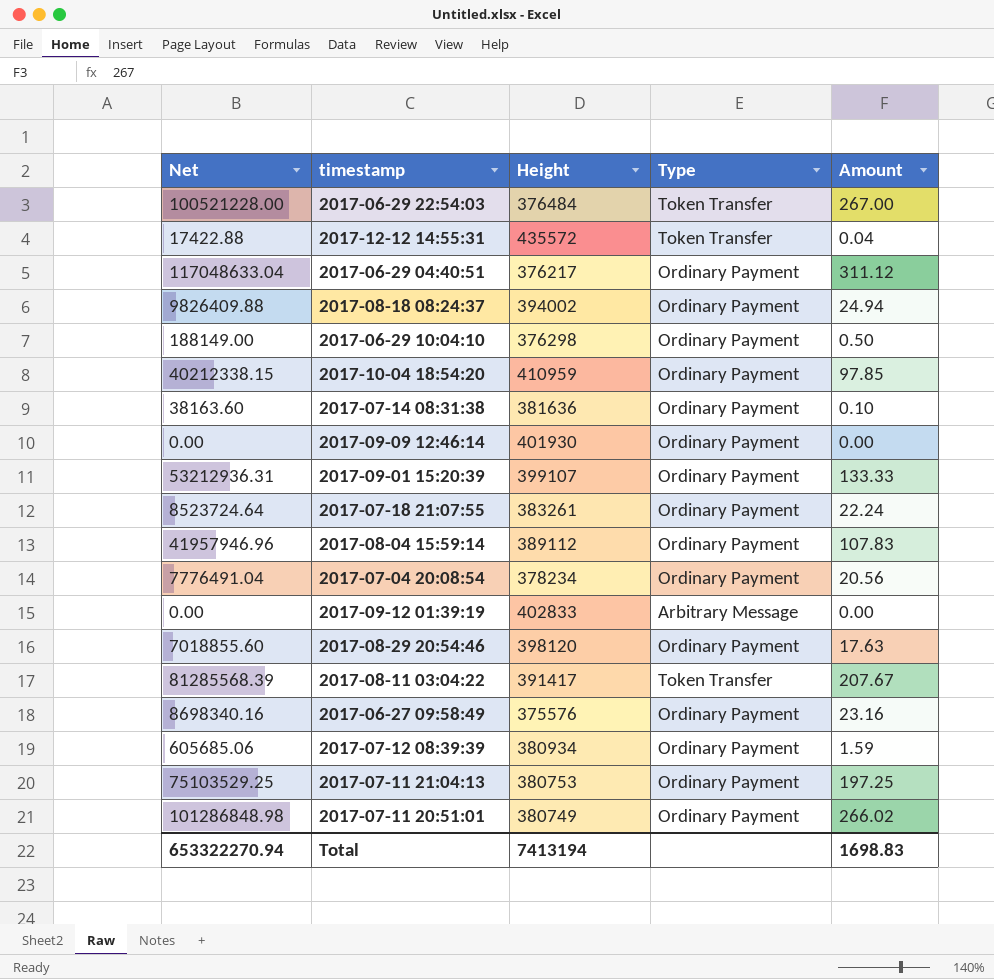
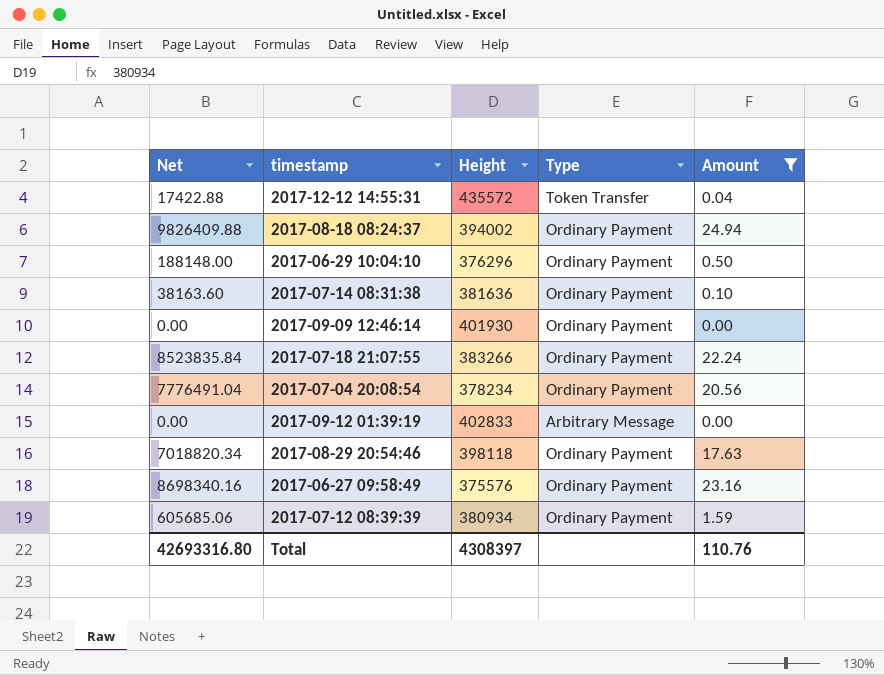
filter: none -> Amount <= 24.94
2017-06-29 10:04:10 | Net: 188149.00 -> 188148.00
2017-06-29 10:04:10 | Height: 376298 -> 376296
2017-07-18 21:07:55 | Net: 8523724.64 -> 8523835.84
2017-07-18 21:07:55 | Height: 383261 -> 383266
2017-08-29 20:54:46 | Net: 7018855.60 -> 7018820.34
2017-08-29 20:54:46 | Height: 398120 -> 398118
Total | Net: 653322270.94 -> 42693316.80
Total | Height: 7413194 -> 4308397
Total | Amount: 1698.83 -> 110.76

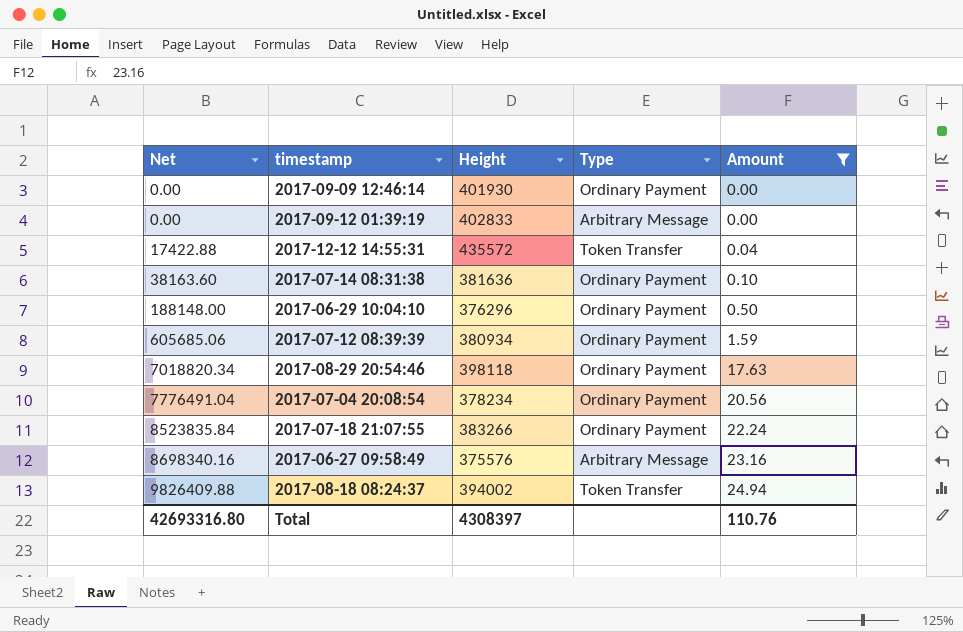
row order: none -> Net ascending
2017-06-27 09:58:49 | Type: Ordinary Payment -> Arbitrary Message
2017-08-18 08:24:37 | Type: Ordinary Payment -> Token Transfer

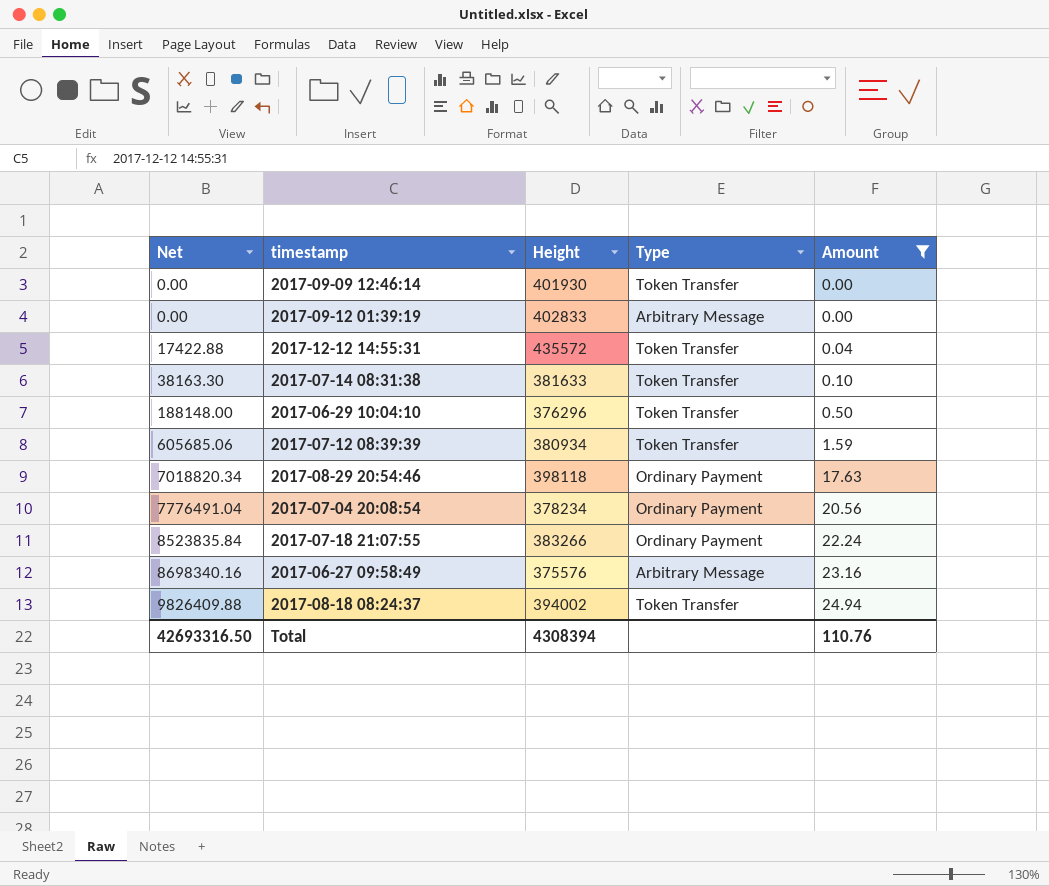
2017-09-09 12:46:14 | Type: Ordinary Payment -> Token Transfer
2017-07-14 08:31:38 | Net: 38163.60 -> 38163.30
2017-07-14 08:31:38 | Height: 381636 -> 381633
2017-07-14 08:31:38 | Type: Ordinary Payment -> Token Transfer
2017-06-29 10:04:10 | Type: Ordinary Payment -> Token Transfer
2017-07-12 08:39:39 | Type: Ordinary Payment -> Token Transfer
Total | Net: 42693316.80 -> 42693316.50
Total | Height: 4308397 -> 4308394

